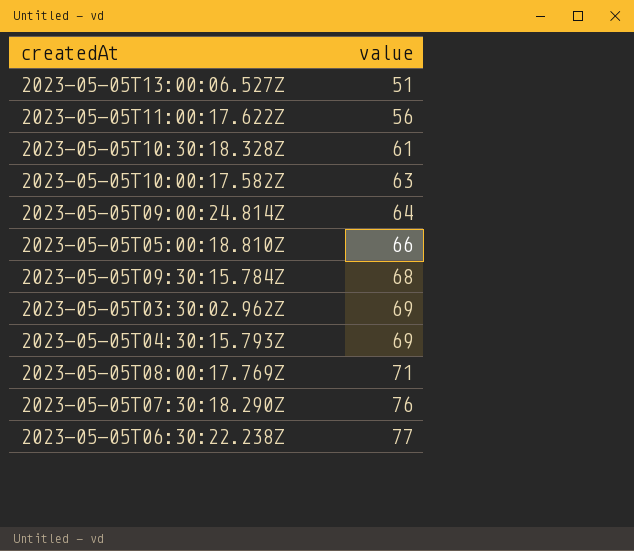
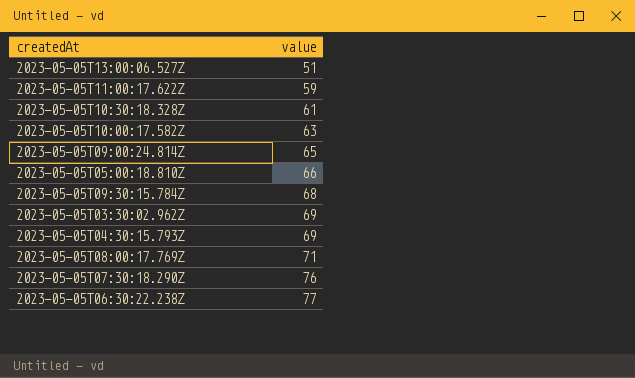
2023-05-05T11:00:17.622Z | value: 56 -> 59
2023-05-05T09:00:24.814Z | value: 64 -> 65

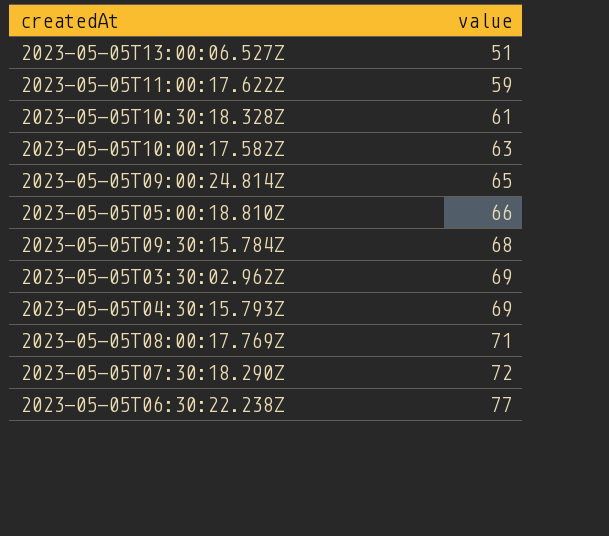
2023-05-05T07:30:18.290Z | value: 76 -> 72

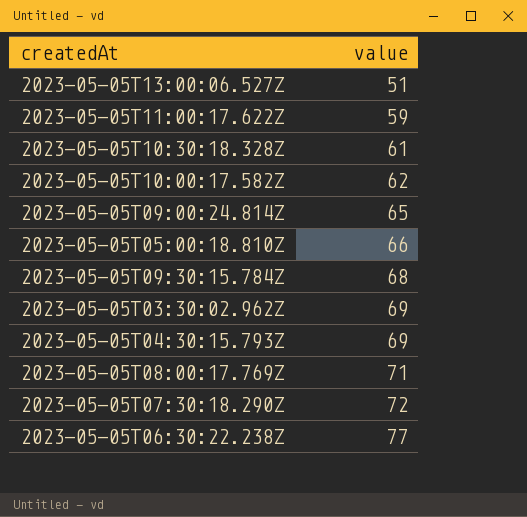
2023-05-05T10:00:17.582Z | value: 63 -> 62

